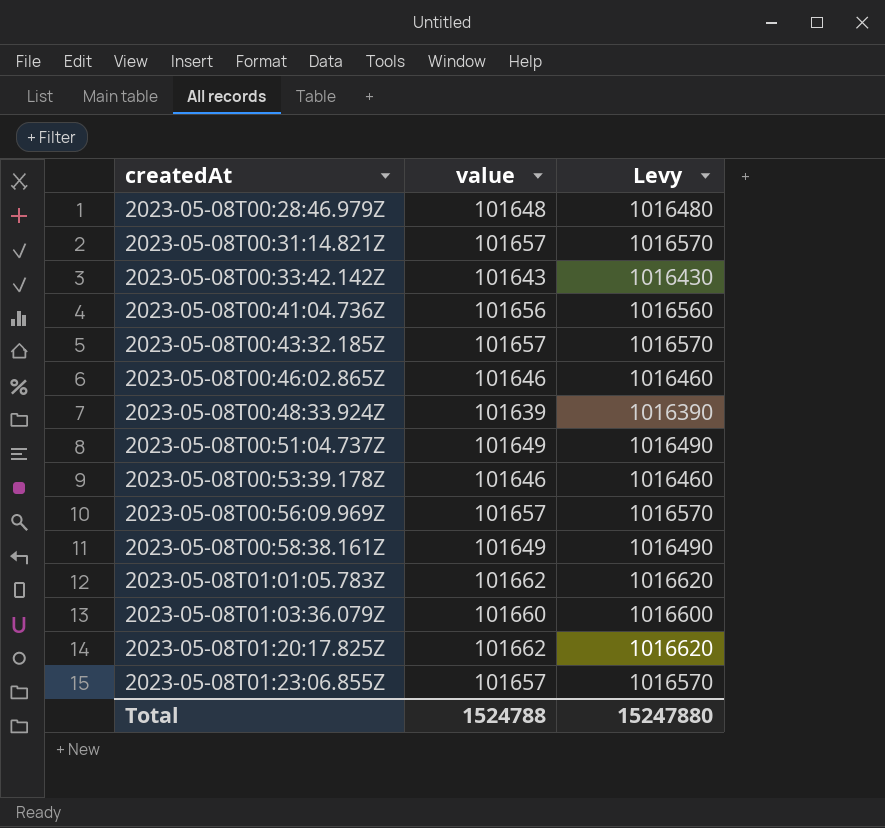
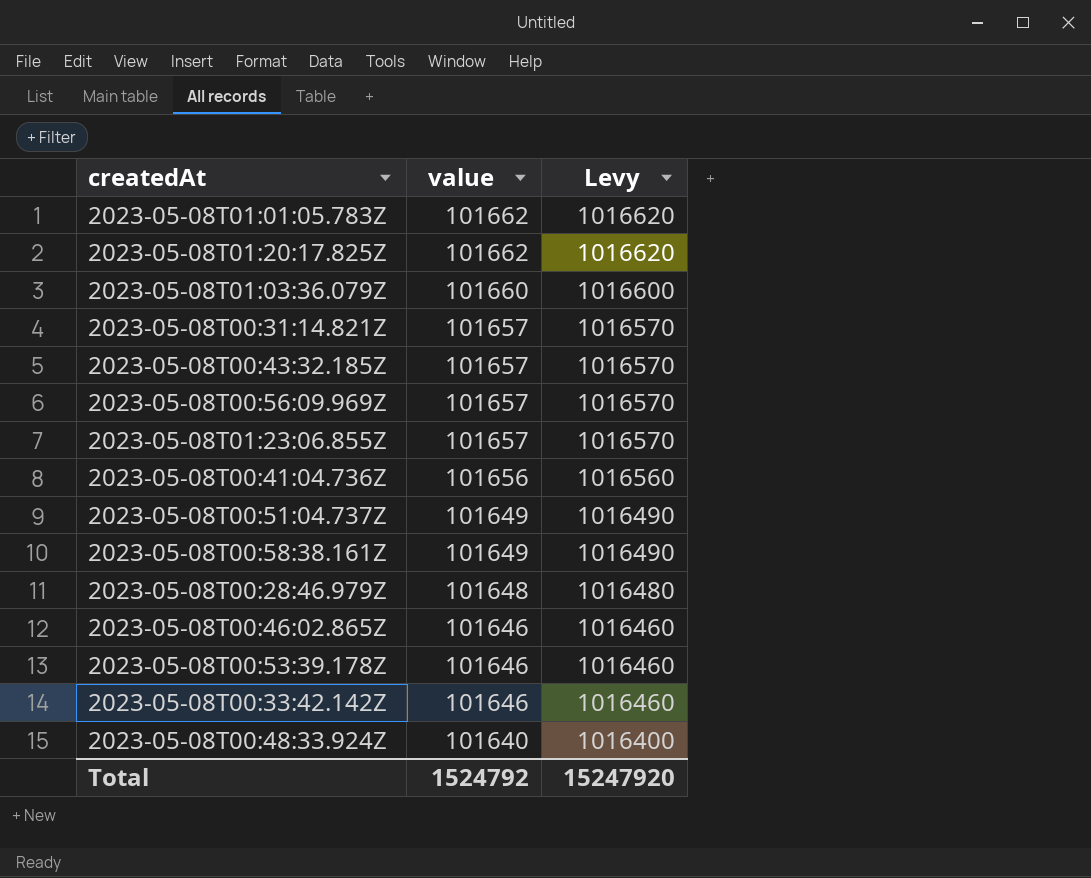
row order: createdAt ascending -> value descending
2023-05-08T00:33:42.142Z | value: 101643 -> 101646
2023-05-08T00:33:42.142Z | Levy: 1016430 -> 1016460
2023-05-08T00:48:33.924Z | value: 101639 -> 101640
2023-05-08T00:48:33.924Z | Levy: 1016390 -> 1016400
Total | value: 1524788 -> 1524792
Total | Levy: 15247880 -> 15247920

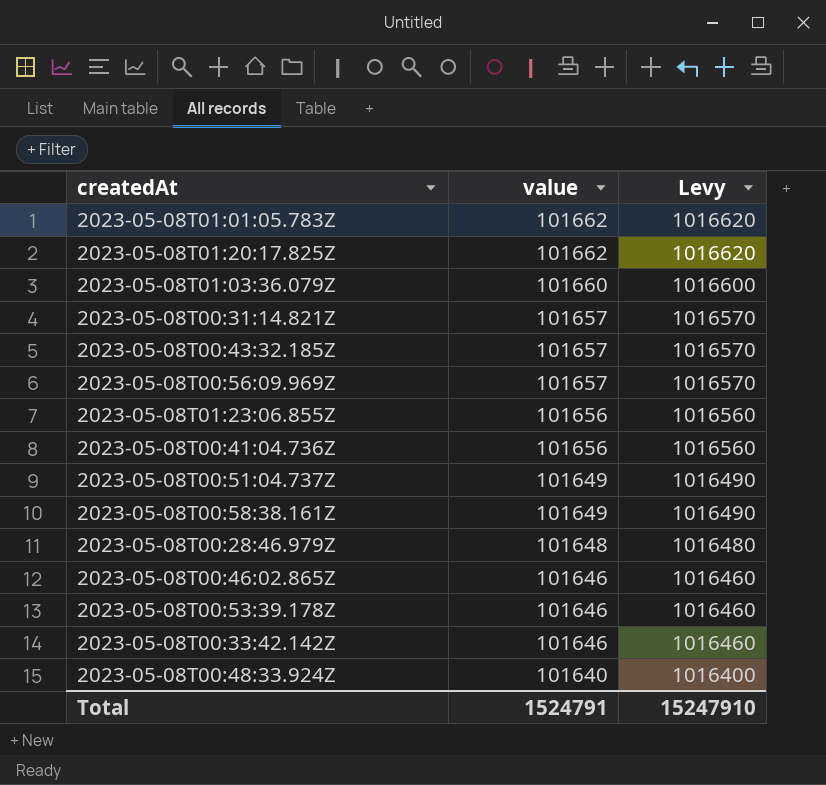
2023-05-08T01:23:06.855Z | value: 101657 -> 101656
2023-05-08T01:23:06.855Z | Levy: 1016570 -> 1016560
Total | value: 1524792 -> 1524791
Total | Levy: 15247920 -> 15247910

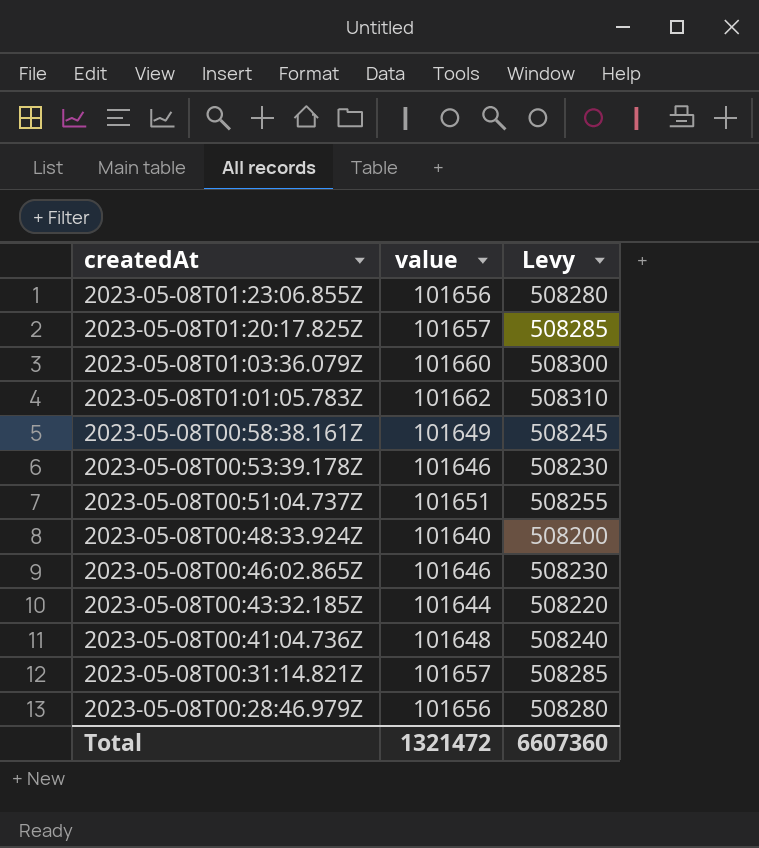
row order: value descending -> createdAt descending
column Levy | formula: [value] * 10 -> [value] * 5
row 2023-05-08T00:56:09.969Z: 101657 | 1016570 -> none
row 2023-05-08T00:33:42.142Z: 101646 | 1016460 -> none
2023-05-08T01:20:17.825Z | value: 101662 -> 101657
2023-05-08T00:51:04.737Z | value: 101649 -> 101651
2023-05-08T00:43:32.185Z | value: 101657 -> 101644
2023-05-08T00:41:04.736Z | value: 101656 -> 101648
2023-05-08T00:28:46.979Z | value: 101648 -> 101656
Total | value: 1524791 -> 1321472
Total | Levy: 15247910 -> 6607360

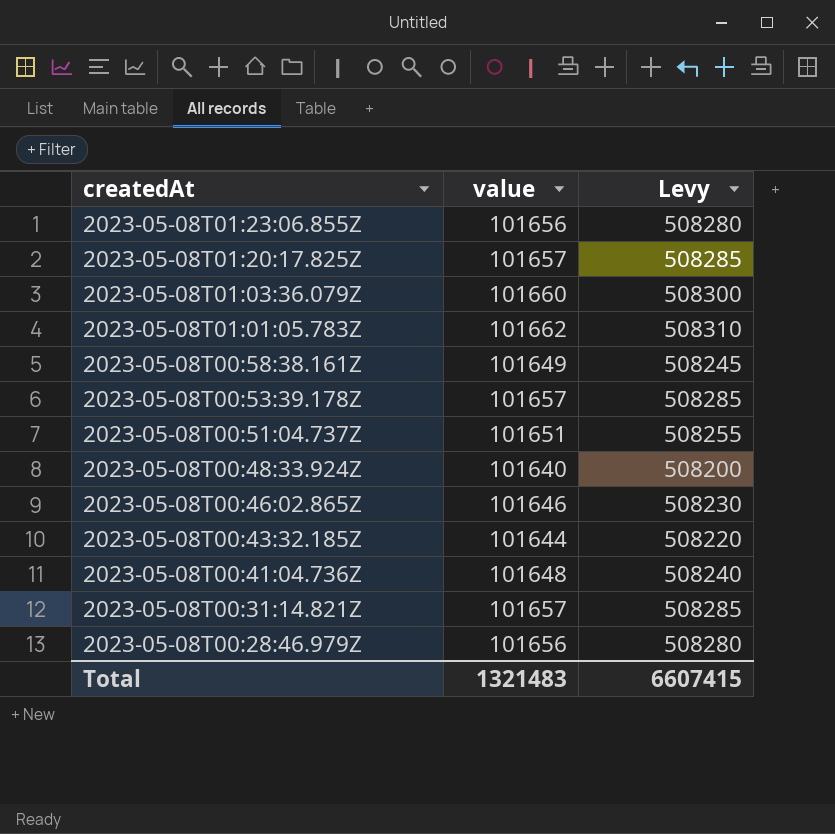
2023-05-08T00:53:39.178Z | value: 101646 -> 101657
2023-05-08T00:53:39.178Z | Levy: 508230 -> 508285
Total | value: 1321472 -> 1321483
Total | Levy: 6607360 -> 6607415

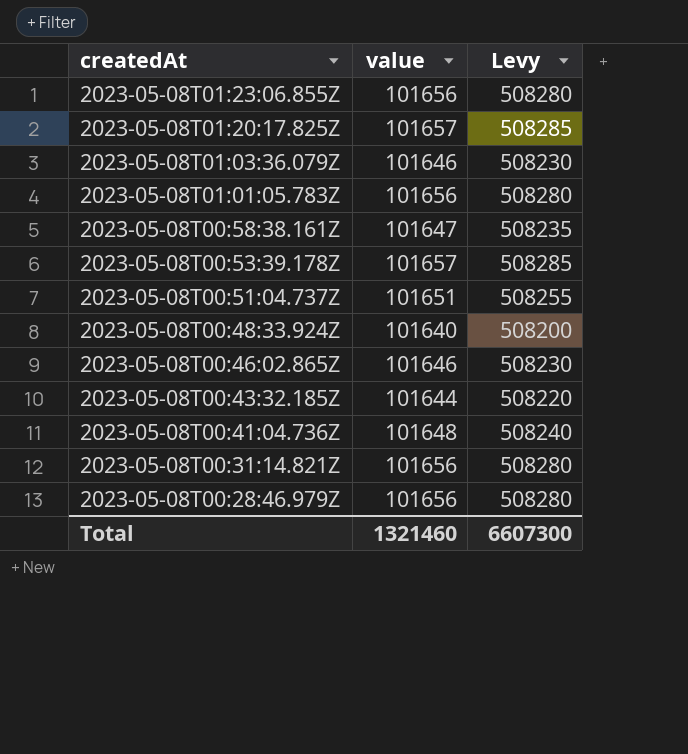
2023-05-08T01:03:36.079Z | value: 101660 -> 101646
2023-05-08T01:03:36.079Z | Levy: 508300 -> 508230
2023-05-08T01:01:05.783Z | value: 101662 -> 101656
2023-05-08T01:01:05.783Z | Levy: 508310 -> 508280
2023-05-08T00:58:38.161Z | value: 101649 -> 101647
2023-05-08T00:58:38.161Z | Levy: 508245 -> 508235
2023-05-08T00:31:14.821Z | value: 101657 -> 101656
2023-05-08T00:31:14.821Z | Levy: 508285 -> 508280
Total | value: 1321483 -> 1321460
Total | Levy: 6607415 -> 6607300

